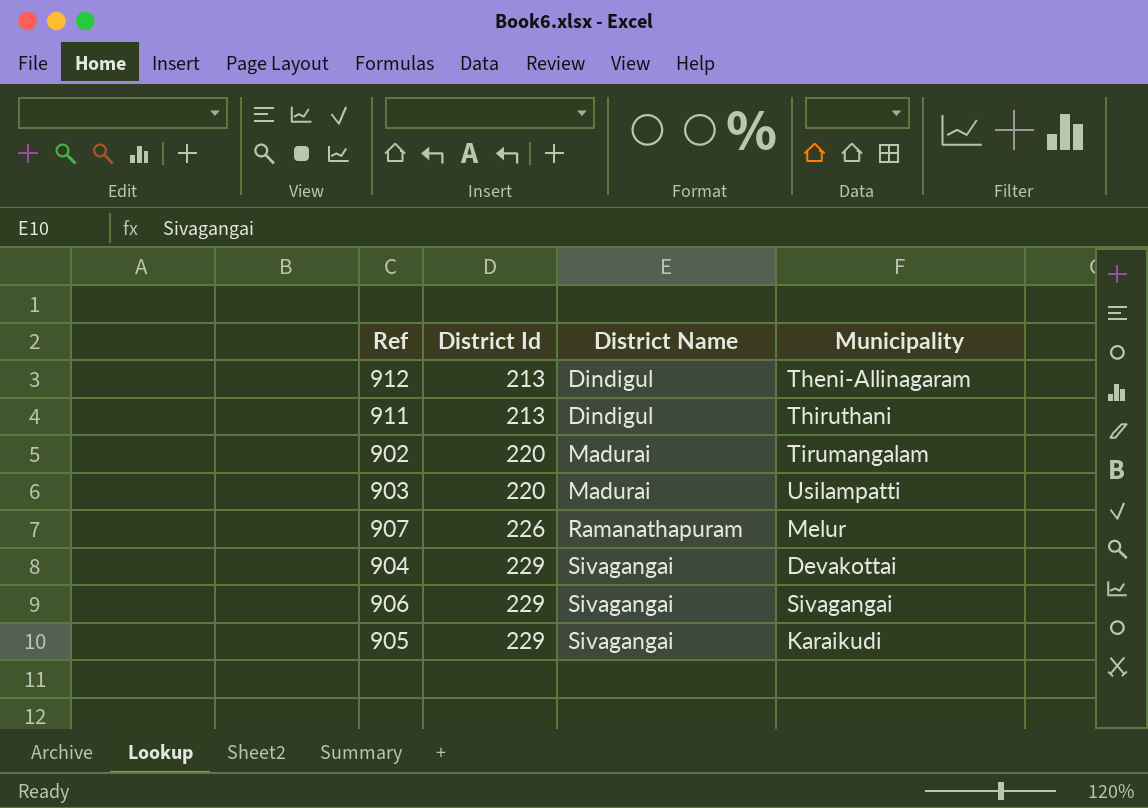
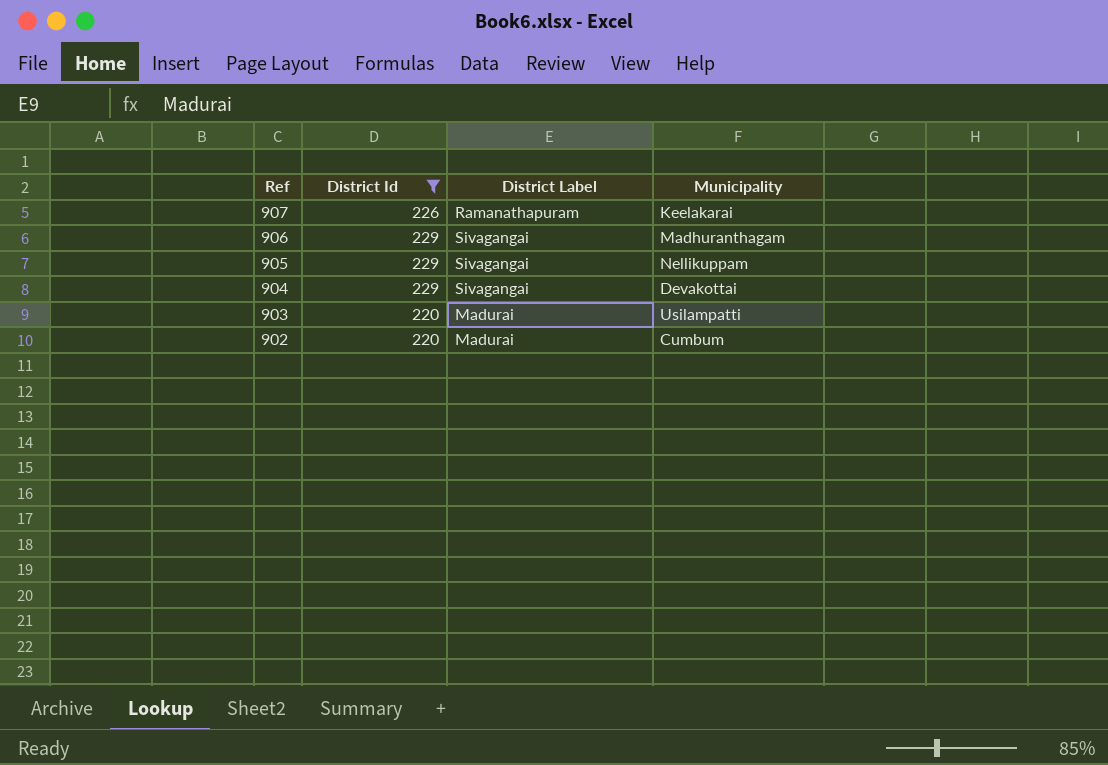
filter: none -> District Id != 213
row order: District Id ascending -> Ref descending
column name: District Name -> District Label
907 | Municipality: Melur -> Keelakarai
906 | Municipality: Sivagangai -> Madhuranthagam
905 | Municipality: Karaikudi -> Nellikuppam
902 | Municipality: Tirumangalam -> Cumbum

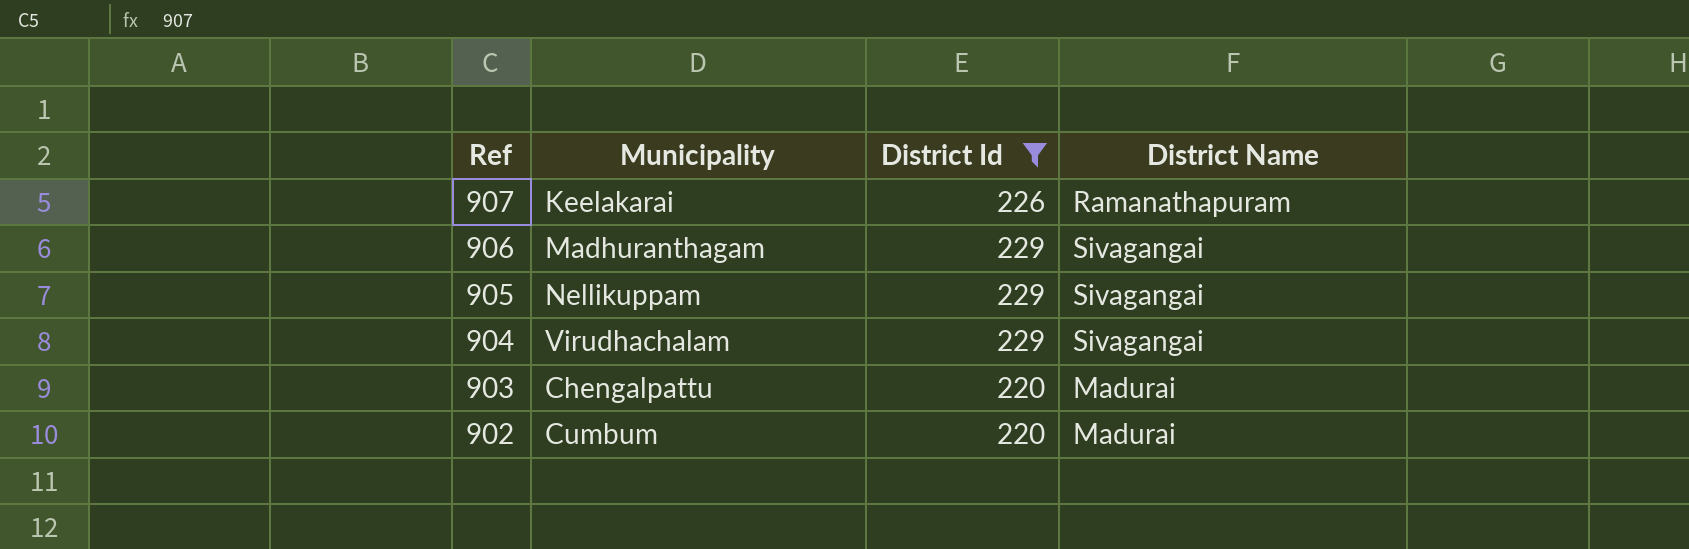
column Municipality | position: 4 -> 2
column name: District Label -> District Name
904 | Municipality: Devakottai -> Virudhachalam
903 | Municipality: Usilampatti -> Chengalpattu

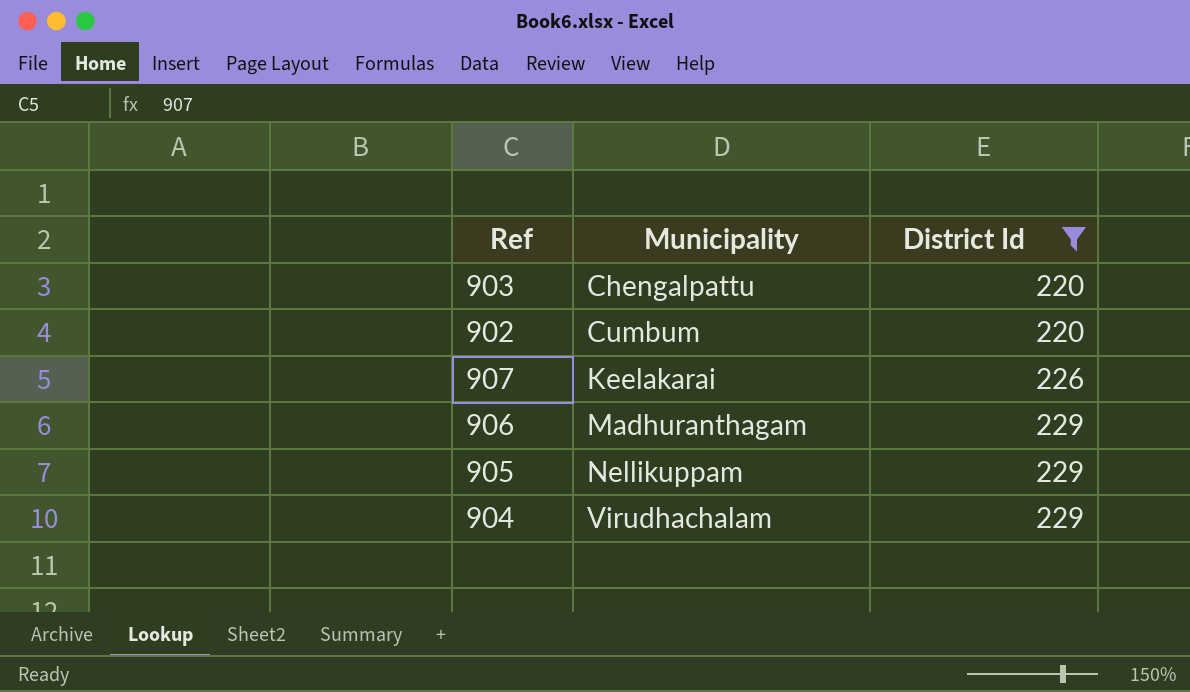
row order: Ref descending -> Municipality ascending
column District Name | position: 4 -> none

